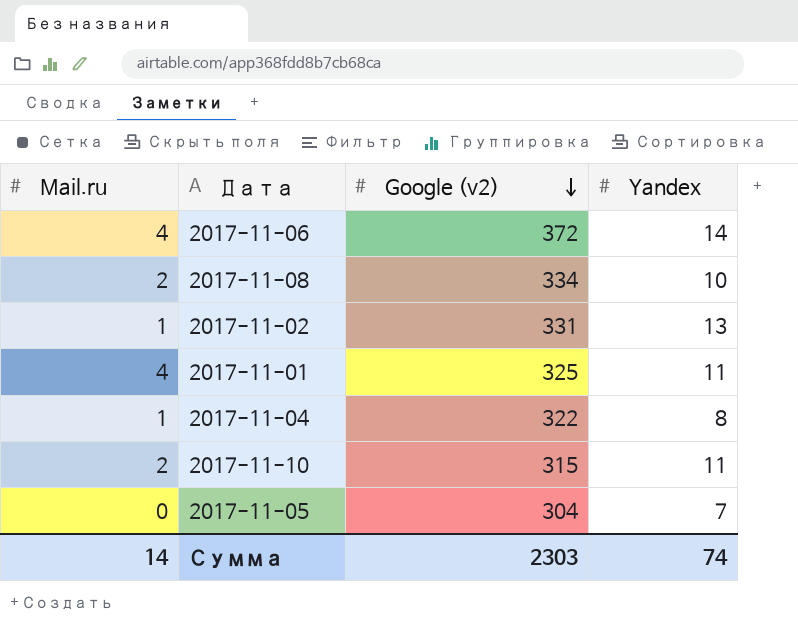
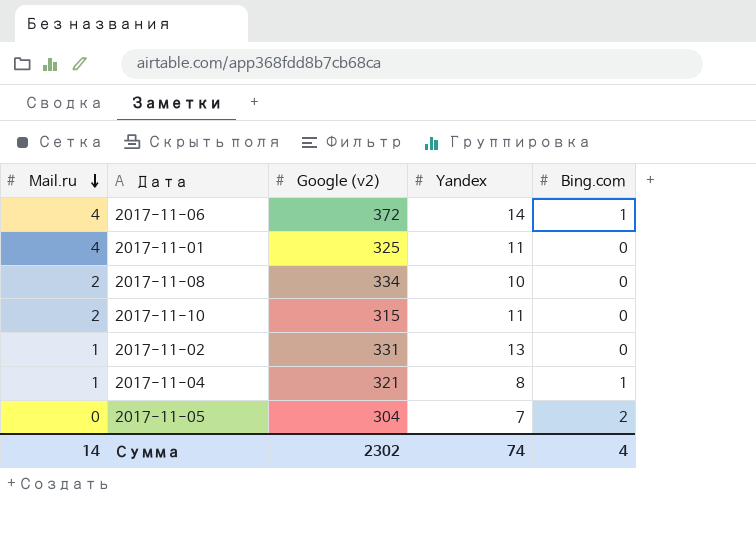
row order: Google (v2) descending -> Mail.ru descending
column Bing.com | position: none -> 5
2017-11-04 | Google (v2): 322 -> 321
Сумма | Google (v2): 2303 -> 2302

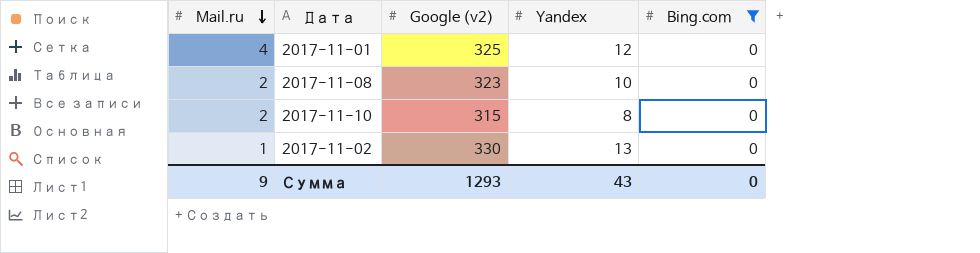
filter: none -> Bing.com = 0
2017-11-01 | Yandex: 11 -> 12
2017-11-08 | Google (v2): 334 -> 323
2017-11-10 | Yandex: 11 -> 8
2017-11-02 | Google (v2): 331 -> 330
Сумма | Mail.ru: 14 -> 9
Сумма | Google (v2): 2302 -> 1293
Сумма | Yandex: 74 -> 43
Сумма | Bing.com: 4 -> 0

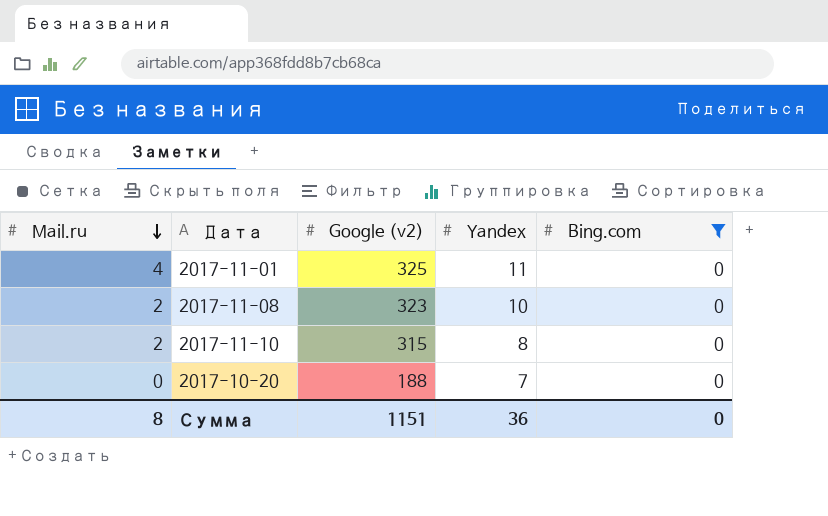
row 2017-11-02: 1 | 330 | 13 | 0 -> none
2017-11-01 | Yandex: 12 -> 11
row 2017-10-20: none -> 0 | 188 | 7 | 0
Сумма | Mail.ru: 9 -> 8
Сумма | Google (v2): 1293 -> 1151
Сумма | Yandex: 43 -> 36

